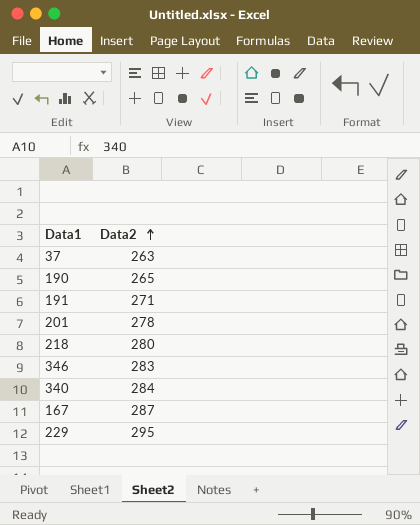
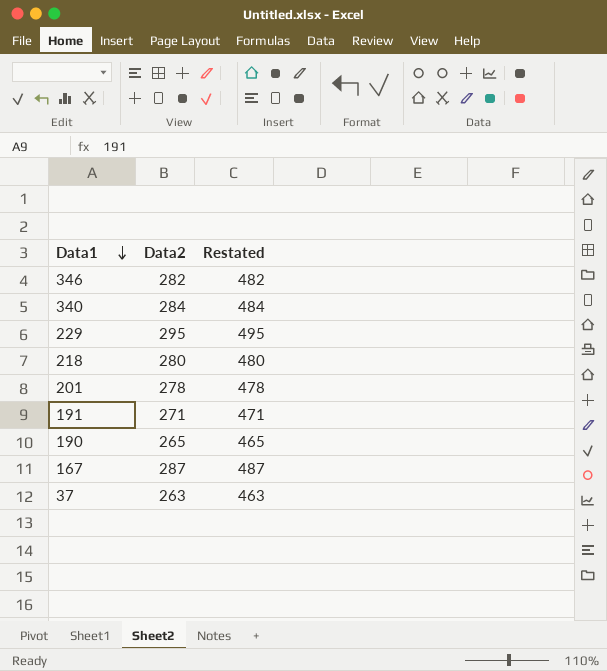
row order: Data2 ascending -> Data1 descending
column Restated | formula: none -> [Data2] + 200
346 | Data2: 283 -> 282

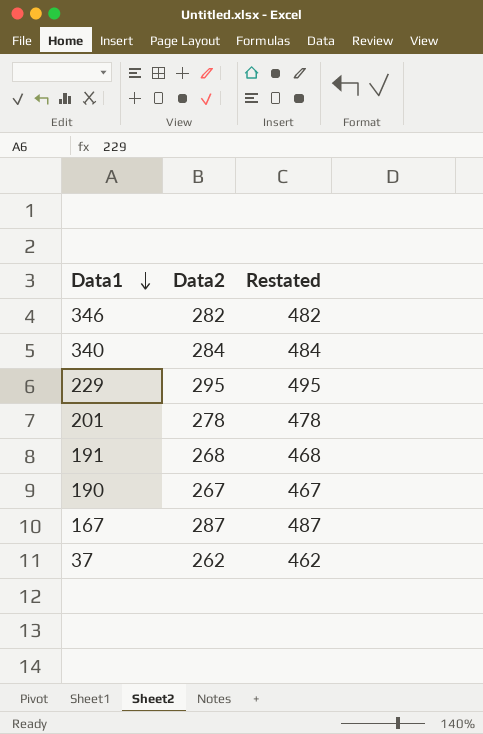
row 218: 280 | 480 -> none
191 | Data2: 271 -> 268
191 | Restated: 471 -> 468
190 | Data2: 265 -> 267
190 | Restated: 465 -> 467
37 | Data2: 263 -> 262
37 | Restated: 463 -> 462

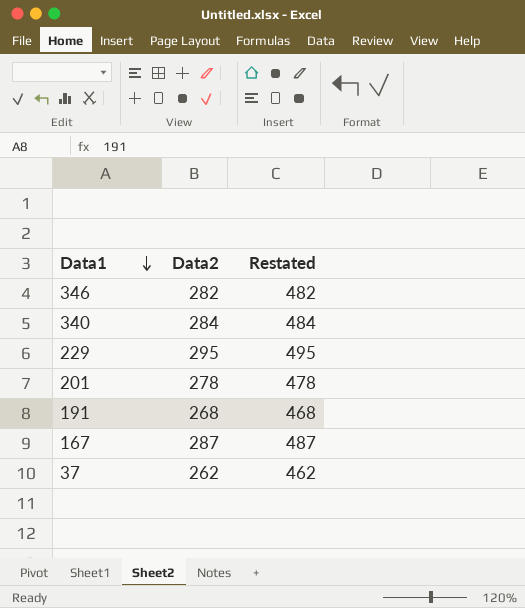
row 190: 267 | 467 -> none

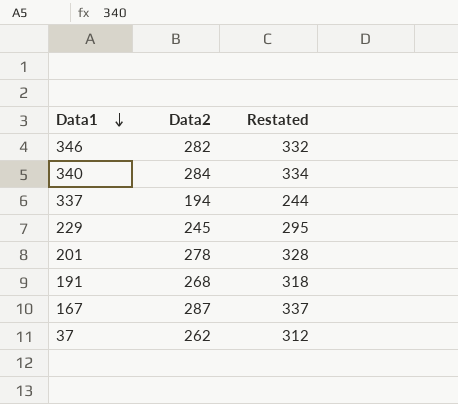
column Restated | formula: [Data2] + 200 -> [Data2] + 50
row 337: none -> 194 | 244
229 | Data2: 295 -> 245

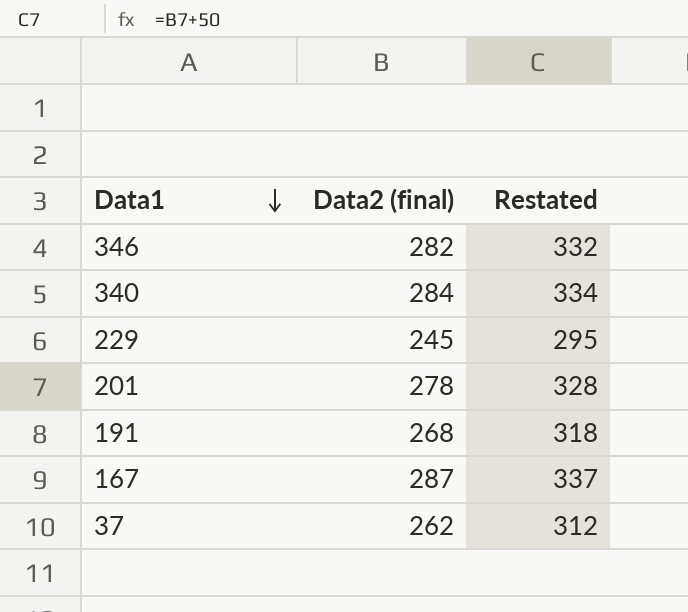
column name: Data2 -> Data2 (final)
row 337: 194 | 244 -> none

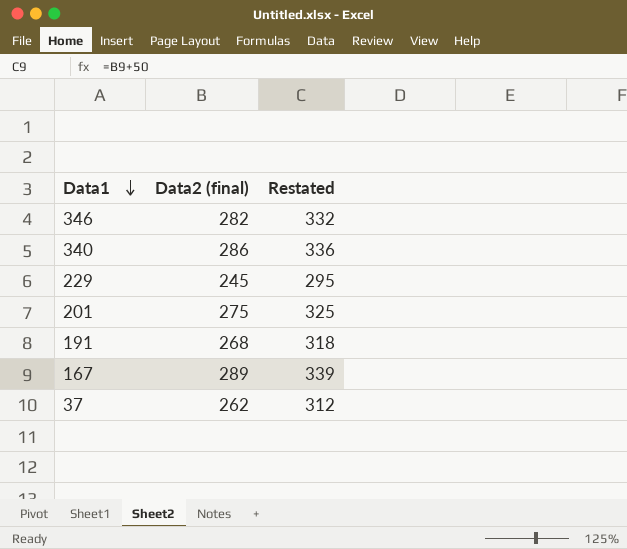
340 | Data2 (final): 284 -> 286
340 | Restated: 334 -> 336
201 | Data2 (final): 278 -> 275
201 | Restated: 328 -> 325
167 | Data2 (final): 287 -> 289
167 | Restated: 337 -> 339

